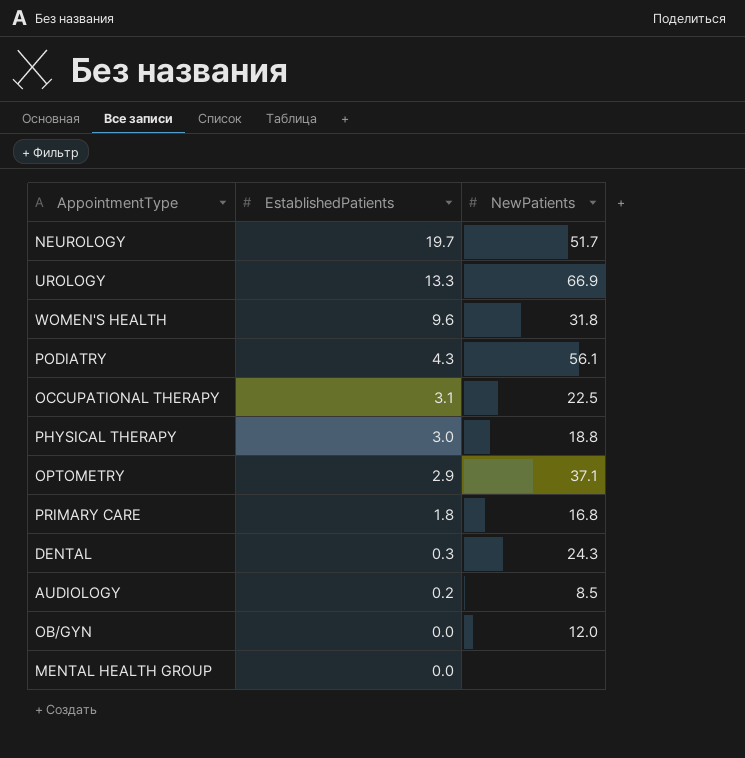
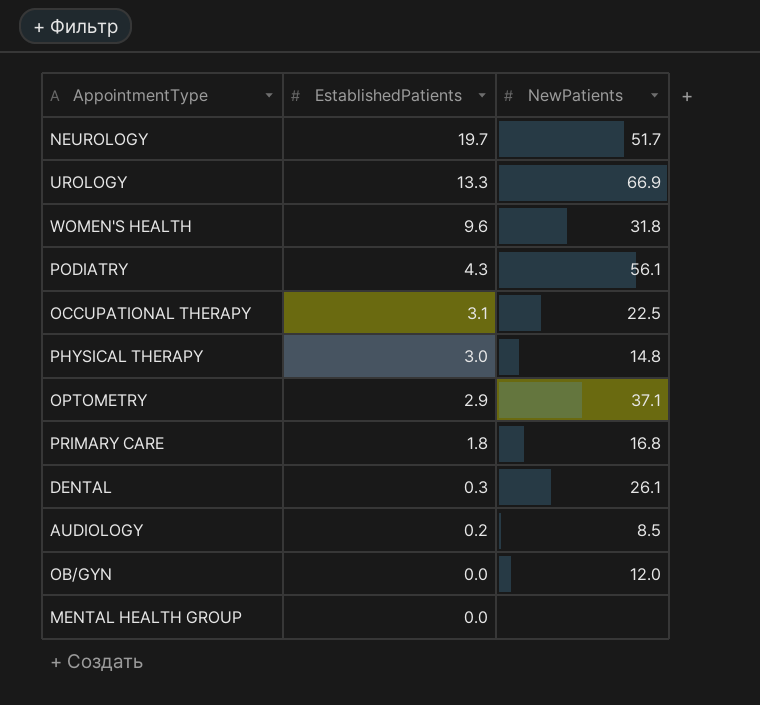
PHYSICAL THERAPY | NewPatients: 18.8 -> 14.8
DENTAL | NewPatients: 24.3 -> 26.1

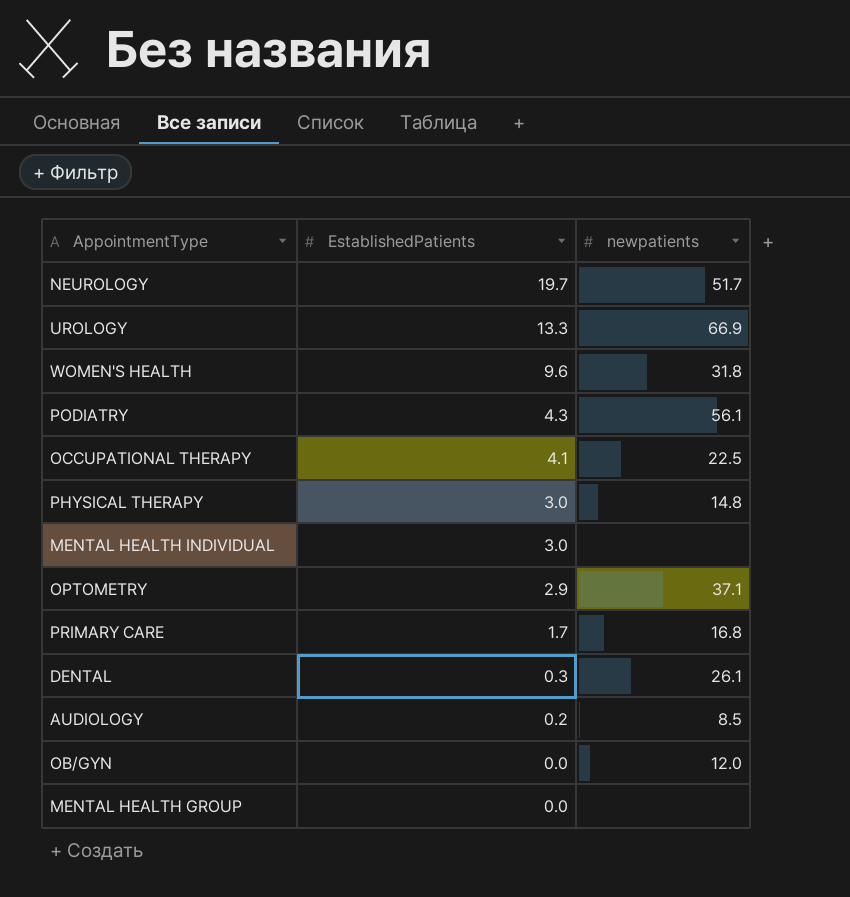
column name: NewPatients -> newpatients
OCCUPATIONAL THERAPY | EstablishedPatients: 3.1 -> 4.1
row MENTAL HEALTH INDIVIDUAL: none -> 3.0 | none
PRIMARY CARE | EstablishedPatients: 1.8 -> 1.7

